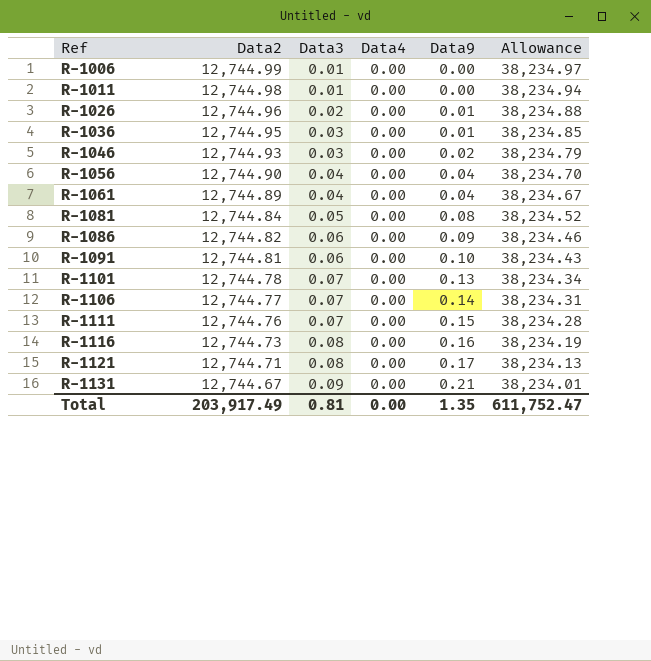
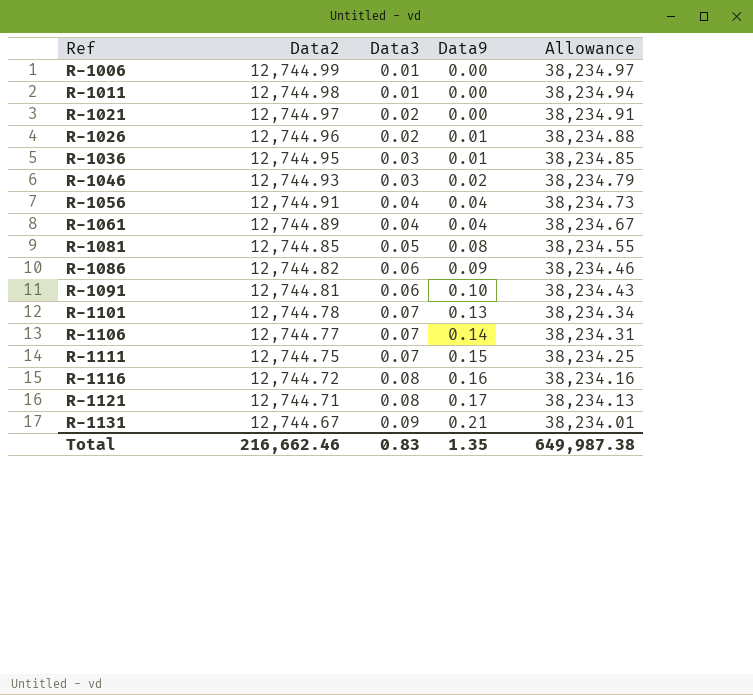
column Data4 | position: 4 -> none
row R-1021: none -> 12,744.97 | 0.02 | 0.00 | 38,234.91
R-1056 | Data2: 12,744.90 -> 12,744.91
R-1056 | Allowance: 38,234.70 -> 38,234.73
R-1081 | Data2: 12,744.84 -> 12,744.85
R-1081 | Allowance: 38,234.52 -> 38,234.55
R-1111 | Data2: 12,744.76 -> 12,744.75
R-1111 | Allowance: 38,234.28 -> 38,234.25
R-1116 | Data2: 12,744.73 -> 12,744.72
R-1116 | Allowance: 38,234.19 -> 38,234.16
Total | Data2: 203,917.49 -> 216,662.46
Total | Data3: 0.81 -> 0.83
Total | Allowance: 611,752.47 -> 649,987.38

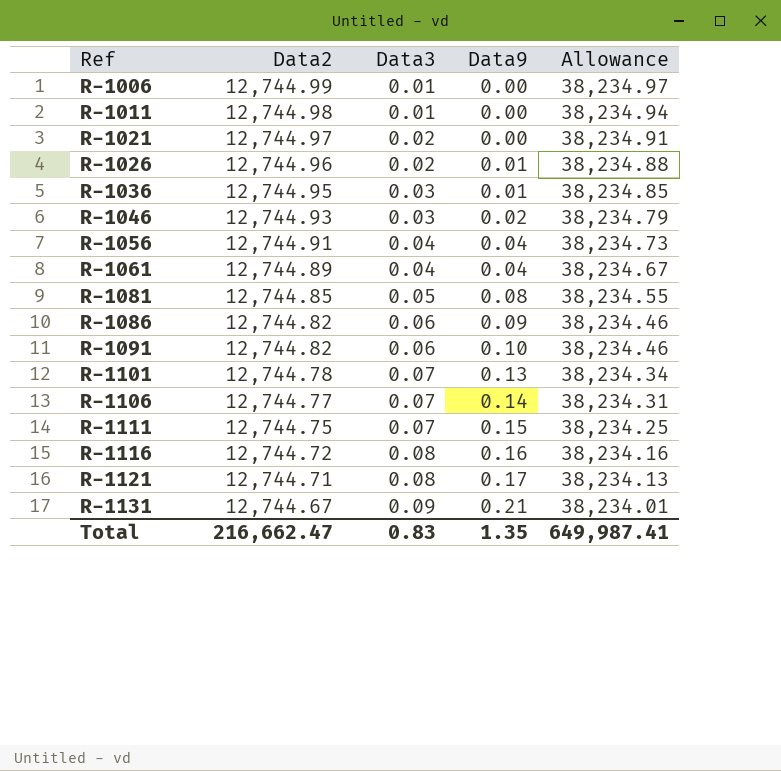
R-1091 | Data2: 12,744.81 -> 12,744.82
R-1091 | Allowance: 38,234.43 -> 38,234.46
Total | Data2: 216,662.46 -> 216,662.47
Total | Allowance: 649,987.38 -> 649,987.41

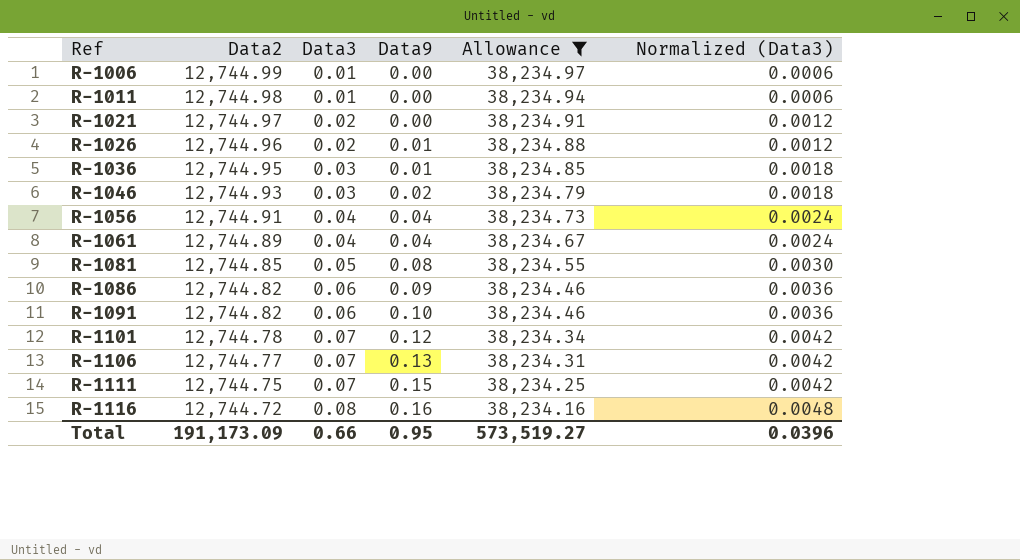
filter: none -> Allowance >= 38,234.16
column Normalized (Data3) | formula: none -> [Data3] * 0.06
R-1101 | Data9: 0.13 -> 0.12
R-1106 | Data9: 0.14 -> 0.13
Total | Data2: 216,662.47 -> 191,173.09
Total | Data3: 0.83 -> 0.66
Total | Data9: 1.35 -> 0.95
Total | Allowance: 649,987.41 -> 573,519.27

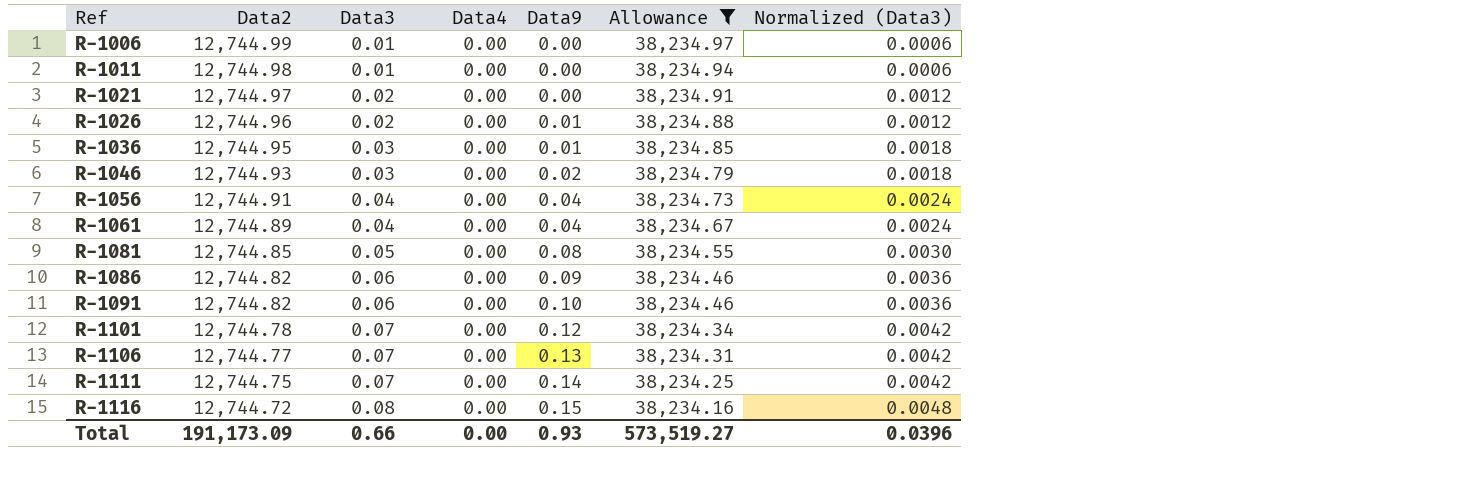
column Data4 | position: none -> 4
R-1111 | Data9: 0.15 -> 0.14
R-1116 | Data9: 0.16 -> 0.15
Total | Data9: 0.95 -> 0.93

